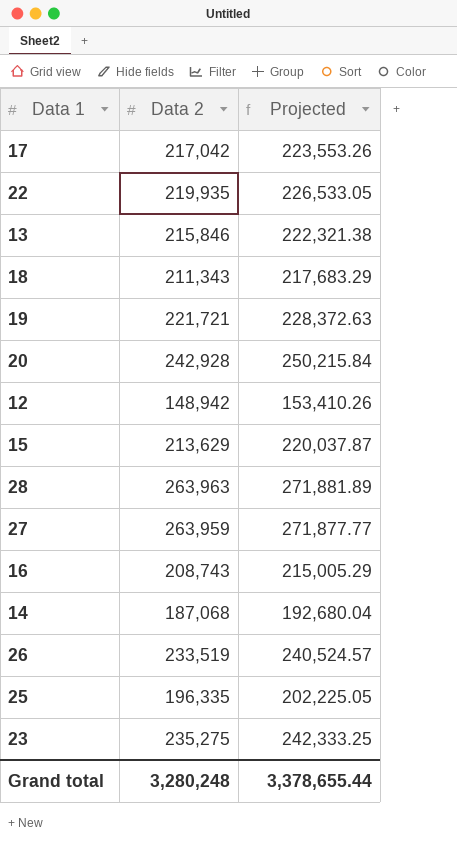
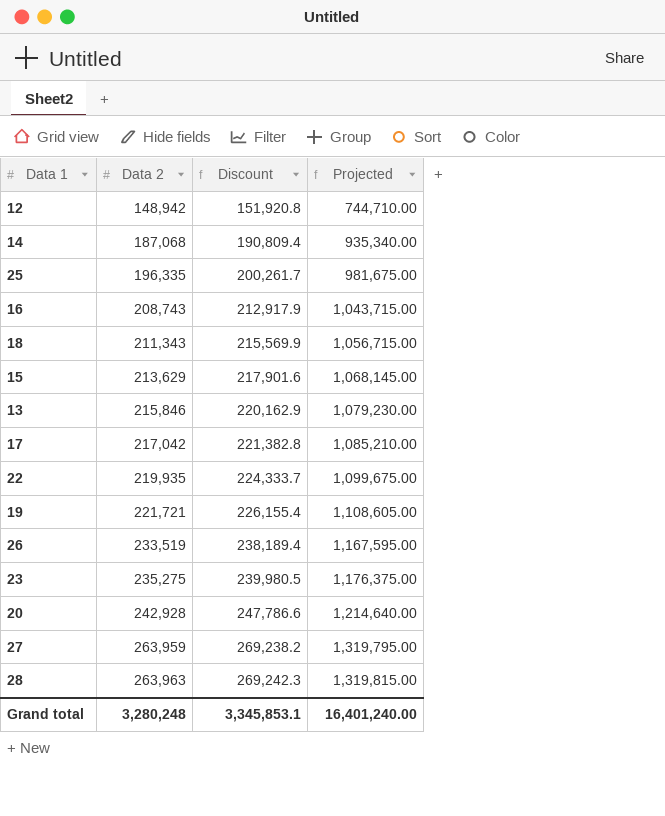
row order: none -> Data 2 ascending
column Discount | formula: none -> [Data 2] * 1.02
column Projected | formula: [Data 2] * 1.03 -> [Data 2] * 5
Grand total | Projected: 3,378,655.44 -> 16,401,240.00

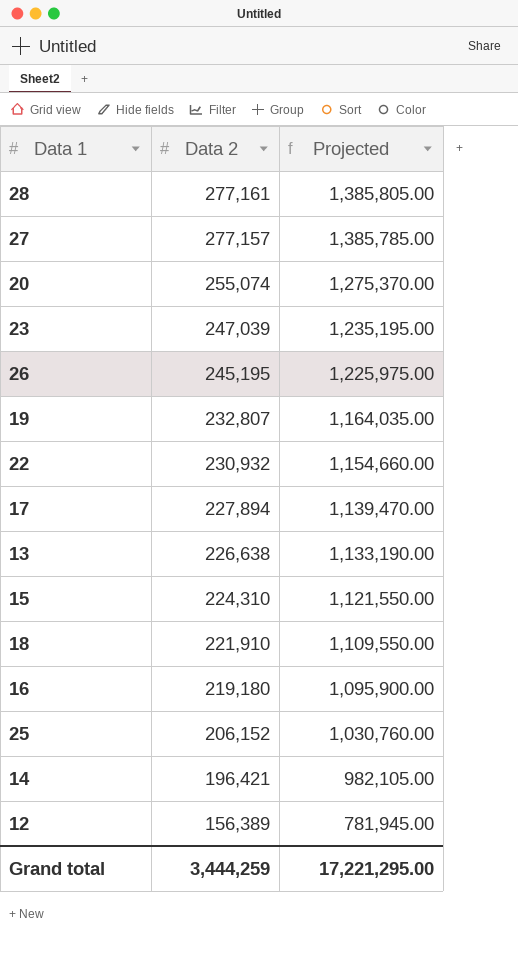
row order: Data 2 ascending -> Data 2 descending
column Discount | formula: [Data 2] * 1.02 -> none
28 | Data 2: 263,963 -> 277,161
28 | Projected: 1,319,815.00 -> 1,385,805.00
27 | Data 2: 263,959 -> 277,157
27 | Projected: 1,319,795.00 -> 1,385,785.00
20 | Data 2: 242,928 -> 255,074
20 | Projected: 1,214,640.00 -> 1,275,370.00
23 | Data 2: 235,275 -> 247,039
23 | Projected: 1,176,375.00 -> 1,235,195.00
26 | Data 2: 233,519 -> 245,195
26 | Projected: 1,167,595.00 -> 1,225,975.00
19 | Data 2: 221,721 -> 232,807
19 | Projected: 1,108,605.00 -> 1,164,035.00
22 | Data 2: 219,935 -> 230,932
22 | Projected: 1,099,675.00 -> 1,154,660.00
17 | Data 2: 217,042 -> 227,894
17 | Projected: 1,085,210.00 -> 1,139,470.00
13 | Data 2: 215,846 -> 226,638
13 | Projected: 1,079,230.00 -> 1,133,190.00
15 | Data 2: 213,629 -> 224,310
15 | Projected: 1,068,145.00 -> 1,121,550.00
18 | Data 2: 211,343 -> 221,910
18 | Projected: 1,056,715.00 -> 1,109,550.00
16 | Data 2: 208,743 -> 219,180
16 | Projected: 1,043,715.00 -> 1,095,900.00
25 | Data 2: 196,335 -> 206,152
25 | Projected: 981,675.00 -> 1,030,760.00
14 | Data 2: 187,068 -> 196,421
14 | Projected: 935,340.00 -> 982,105.00
12 | Data 2: 148,942 -> 156,389
12 | Projected: 744,710.00 -> 781,945.00
Grand total | Data 2: 3,280,248 -> 3,444,259
Grand total | Projected: 16,401,240.00 -> 17,221,295.00

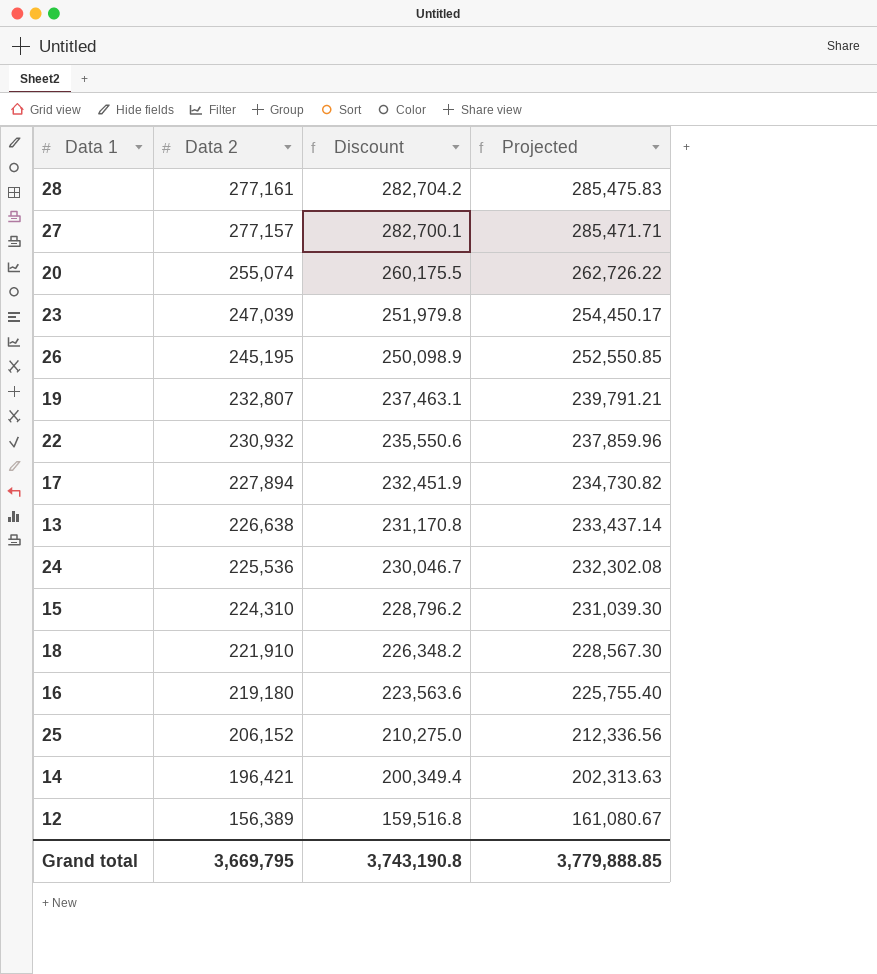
column Discount | formula: none -> [Data 2] * 1.02
column Projected | formula: [Data 2] * 5 -> [Data 2] * 1.03
row 24: none -> 225,536 | 230,046.7 | 232,302.08
Grand total | Data 2: 3,444,259 -> 3,669,795
Grand total | Projected: 17,221,295.00 -> 3,779,888.85

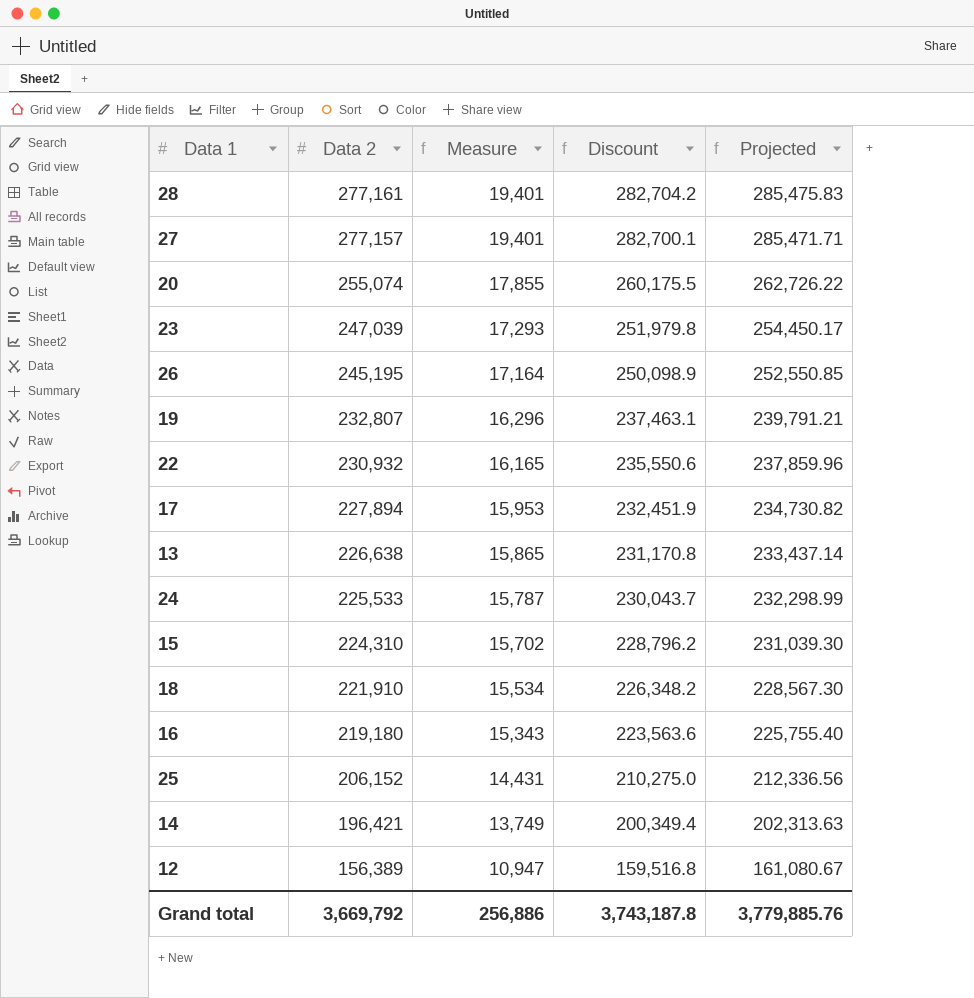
column Measure | formula: none -> [Data 2] * 0.07
24 | Data 2: 225,536 -> 225,533
24 | Discount: 230,046.7 -> 230,043.7
24 | Projected: 232,302.08 -> 232,298.99
Grand total | Data 2: 3,669,795 -> 3,669,792
Grand total | Discount: 3,743,190.8 -> 3,743,187.8
Grand total | Projected: 3,779,888.85 -> 3,779,885.76

